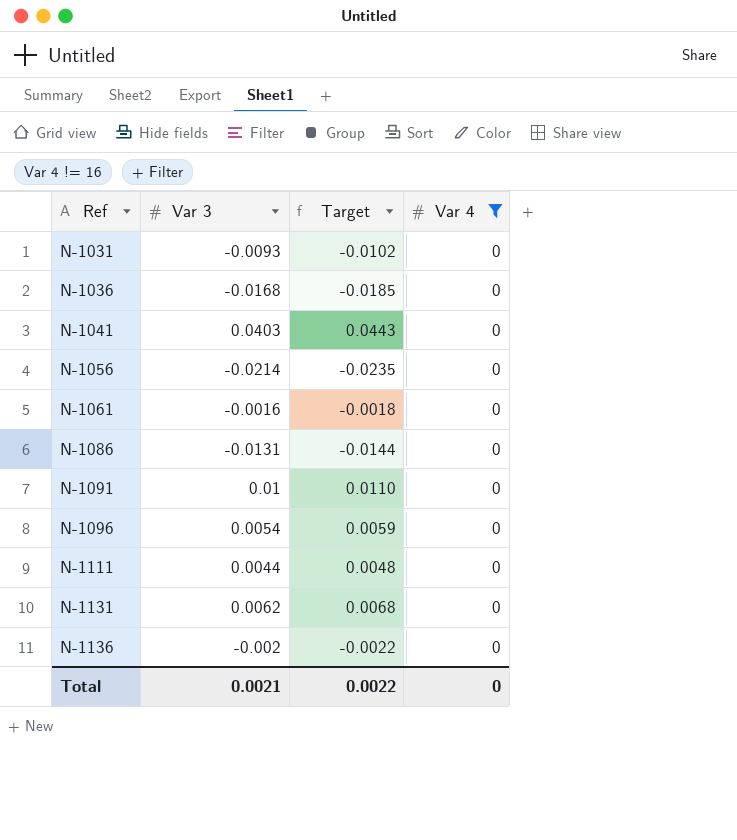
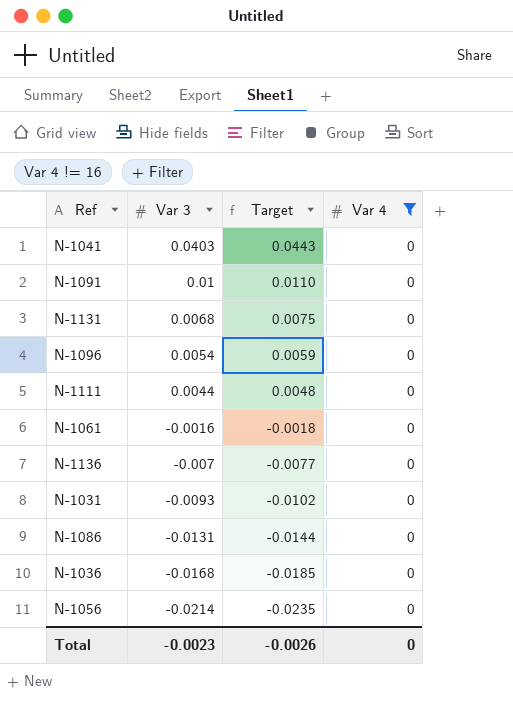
row order: Ref ascending -> Var 3 descending
N-1131 | Var 3: 0.0062 -> 0.0068
N-1131 | Target: 0.0068 -> 0.0075
N-1136 | Var 3: -0.002 -> -0.007
N-1136 | Target: -0.0022 -> -0.0077
Total | Var 3: 0.0021 -> -0.0023
Total | Target: 0.0022 -> -0.0026

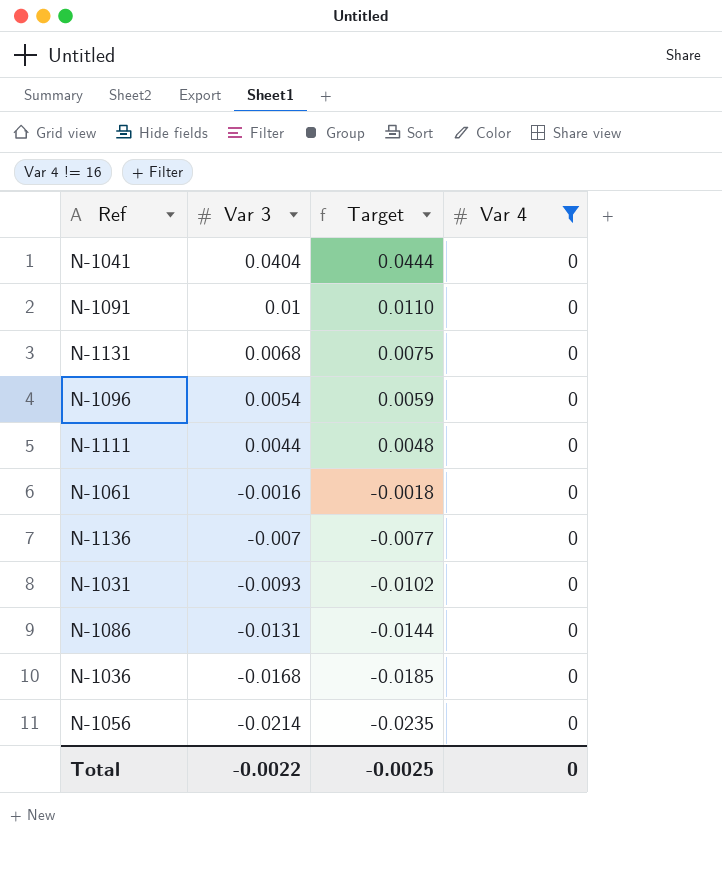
N-1041 | Var 3: 0.0403 -> 0.0404
N-1041 | Target: 0.0443 -> 0.0444
Total | Var 3: -0.0023 -> -0.0022
Total | Target: -0.0026 -> -0.0025

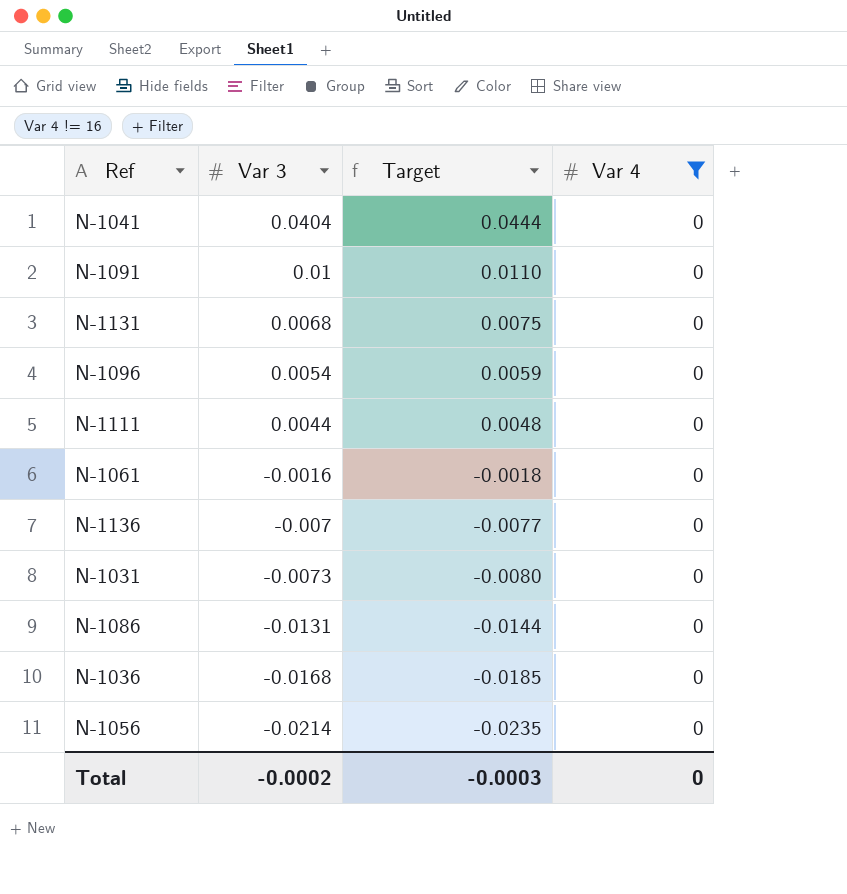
N-1031 | Var 3: -0.0093 -> -0.0073
N-1031 | Target: -0.0102 -> -0.0080
Total | Var 3: -0.0022 -> -0.0002
Total | Target: -0.0025 -> -0.0003

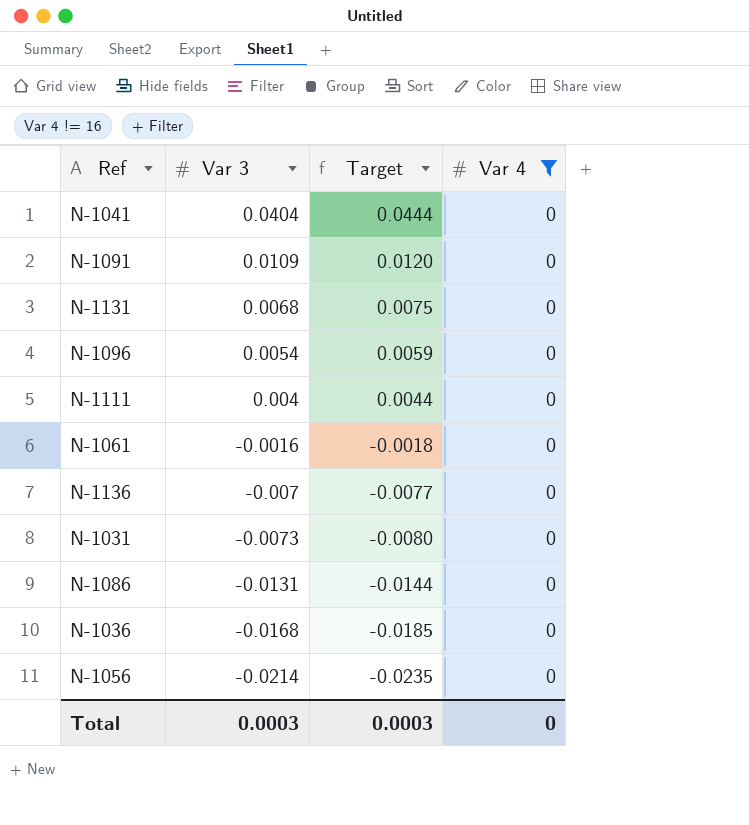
N-1091 | Var 3: 0.01 -> 0.0109
N-1091 | Target: 0.0110 -> 0.0120
N-1111 | Var 3: 0.0044 -> 0.004
N-1111 | Target: 0.0048 -> 0.0044
Total | Var 3: -0.0002 -> 0.0003
Total | Target: -0.0003 -> 0.0003

